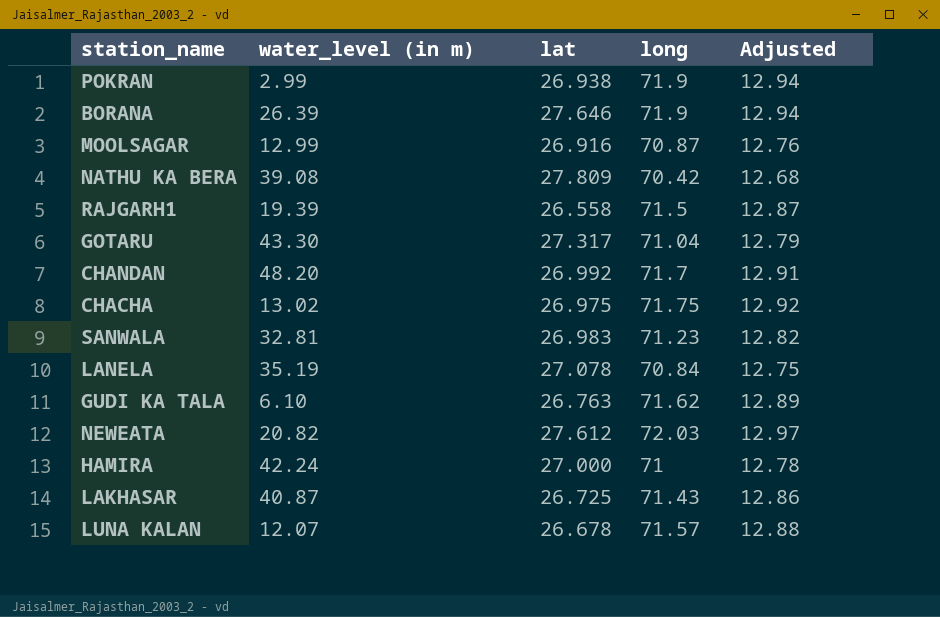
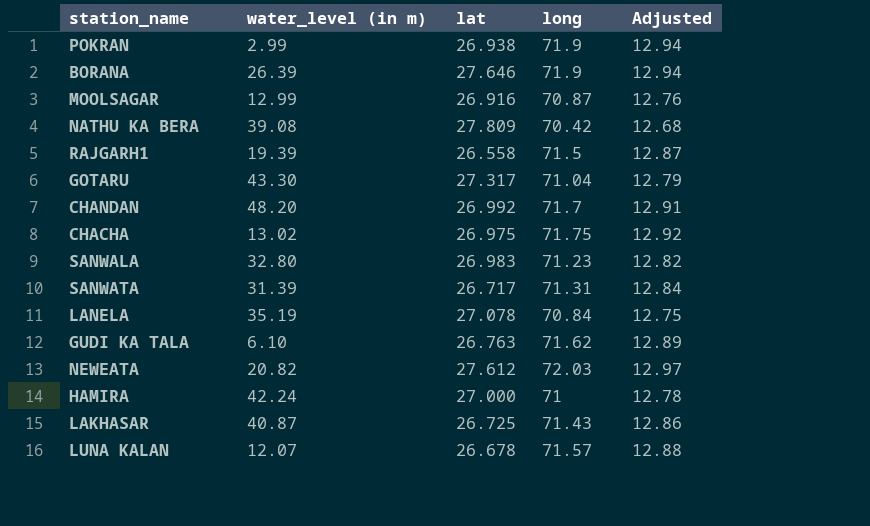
SANWALA | water_level (in m): 32.81 -> 32.80
row SANWATA: none -> 31.39 | 26.717 | 71.31 | 12.84

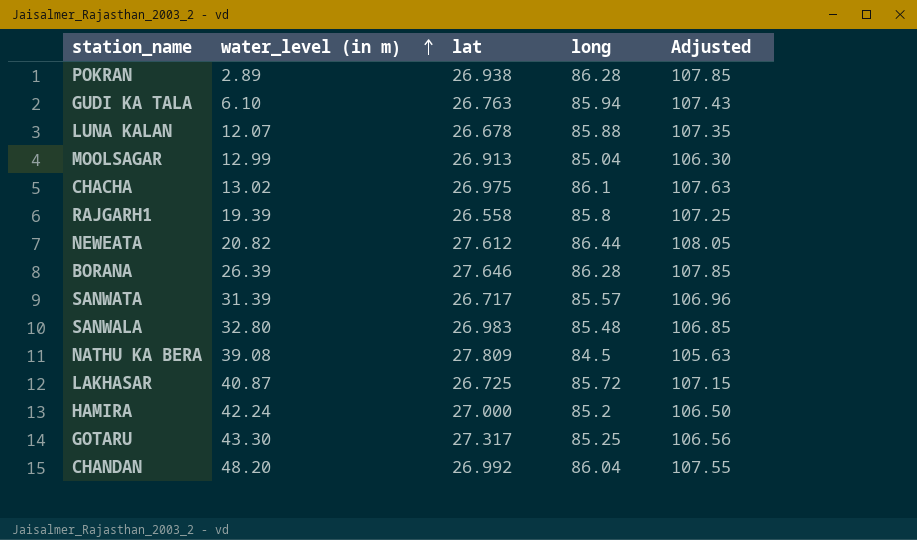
row order: none -> water_level (in m) ascending
column Adjusted | formula: [long] * 0.18 -> [long] * 1.25
row LANELA: 35.19 | 27.078 | 70.84 | 12.75 -> none
POKRAN | water_level (in m): 2.99 -> 2.89
POKRAN | long: 71.9 -> 86.28
GUDI KA TALA | long: 71.62 -> 85.94
LUNA KALAN | long: 71.57 -> 85.88
MOOLSAGAR | lat: 26.916 -> 26.913
MOOLSAGAR | long: 70.87 -> 85.04
CHACHA | long: 71.75 -> 86.1
RAJGARH1 | long: 71.5 -> 85.8
NEWEATA | long: 72.03 -> 86.44
BORANA | long: 71.9 -> 86.28
SANWATA | long: 71.31 -> 85.57
SANWALA | long: 71.23 -> 85.48
NATHU KA BERA | long: 70.42 -> 84.5
LAKHASAR | long: 71.43 -> 85.72
HAMIRA | long: 71 -> 85.2
GOTARU | long: 71.04 -> 85.25
CHANDAN | long: 71.7 -> 86.04

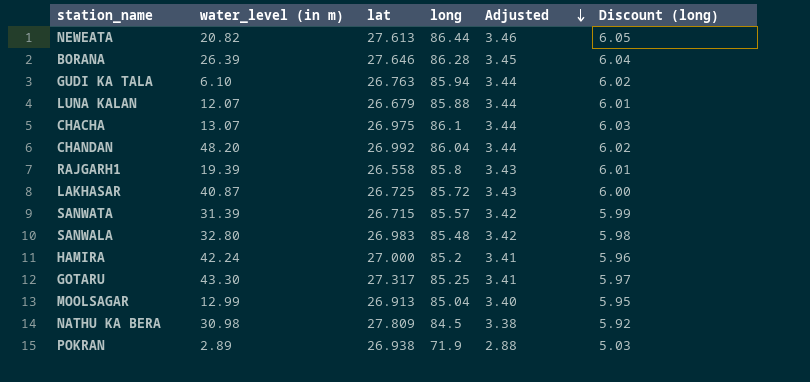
row order: water_level (in m) ascending -> Adjusted descending
column Adjusted | formula: [long] * 1.25 -> [long] * 0.04
column Discount (long) | formula: none -> [long] * 0.07
NEWEATA | lat: 27.612 -> 27.613
LUNA KALAN | lat: 26.678 -> 26.679
CHACHA | water_level (in m): 13.02 -> 13.07
SANWATA | lat: 26.717 -> 26.715
NATHU KA BERA | water_level (in m): 39.08 -> 30.98
POKRAN | long: 86.28 -> 71.9

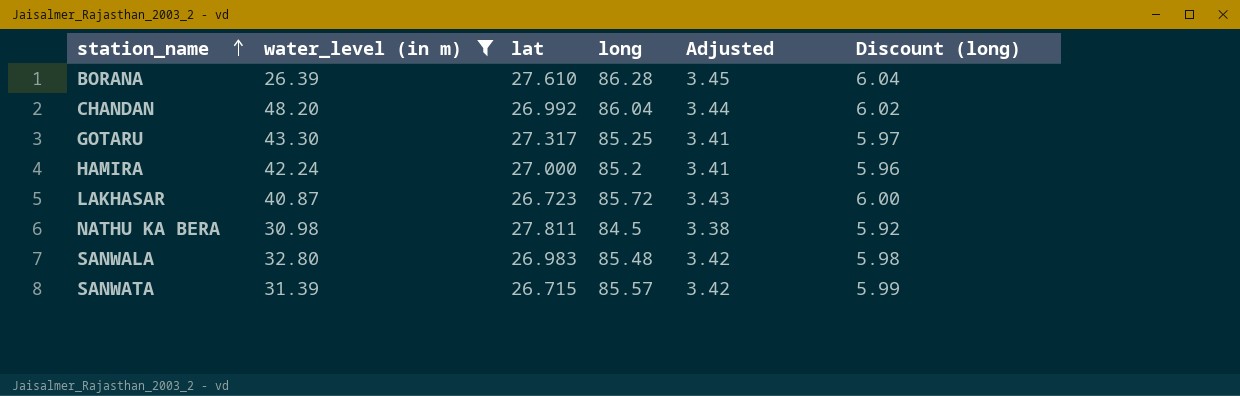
filter: none -> water_level (in m) >= 26.39
row order: Adjusted descending -> station_name ascending
BORANA | lat: 27.646 -> 27.610
LAKHASAR | lat: 26.725 -> 26.723
NATHU KA BERA | lat: 27.809 -> 27.811

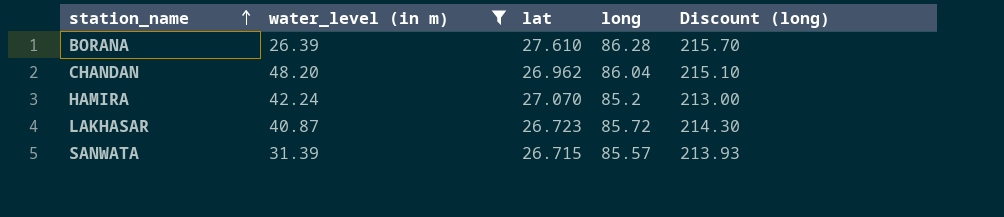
column Adjusted | formula: [long] * 0.04 -> none
column Discount (long) | formula: [long] * 0.07 -> [long] * 2.5
row GOTARU: 43.30 | 27.317 | 85.25 | 3.41 | 5.97 -> none
row NATHU KA BERA: 30.98 | 27.811 | 84.5 | 3.38 | 5.92 -> none
row SANWALA: 32.80 | 26.983 | 85.48 | 3.42 | 5.98 -> none
CHANDAN | lat: 26.992 -> 26.962
HAMIRA | lat: 27.000 -> 27.070

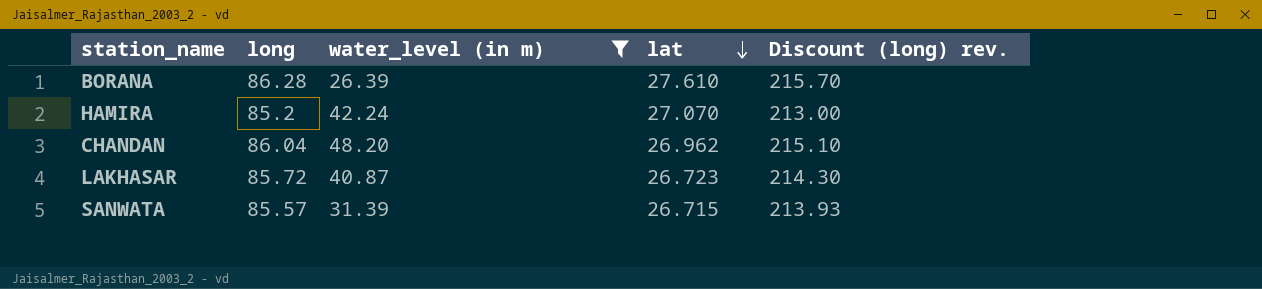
row order: station_name ascending -> lat descending
column long | position: 4 -> 2
column name: Discount (long) -> Discount (long) rev.

